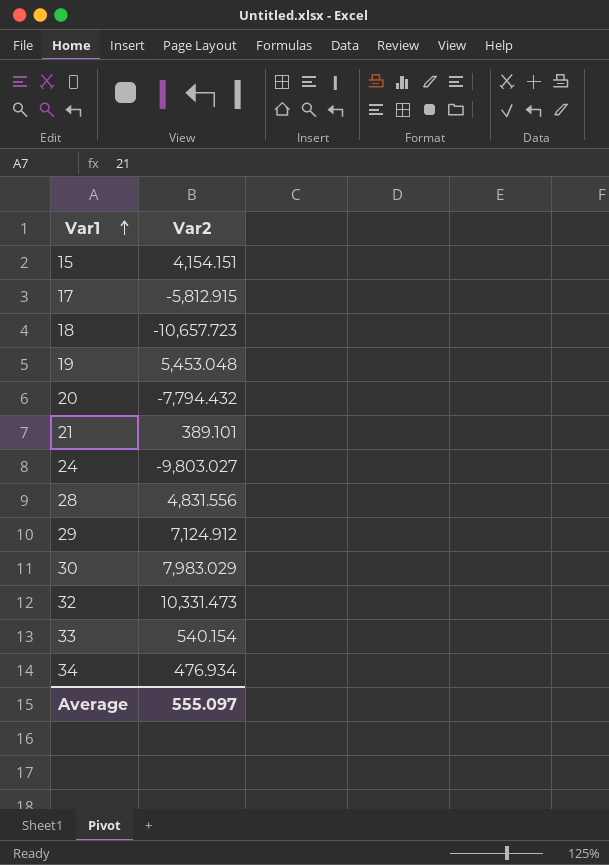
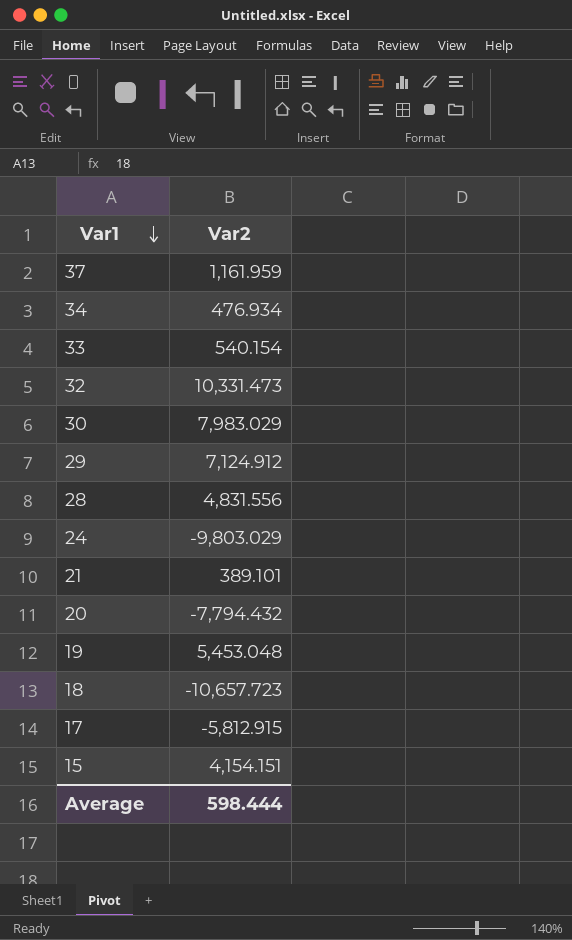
row order: Var1 ascending -> Var1 descending
row 37: none -> 1,161.959
24 | Var2: -9,803.027 -> -9,803.029
Average | Var2: 555.097 -> 598.444

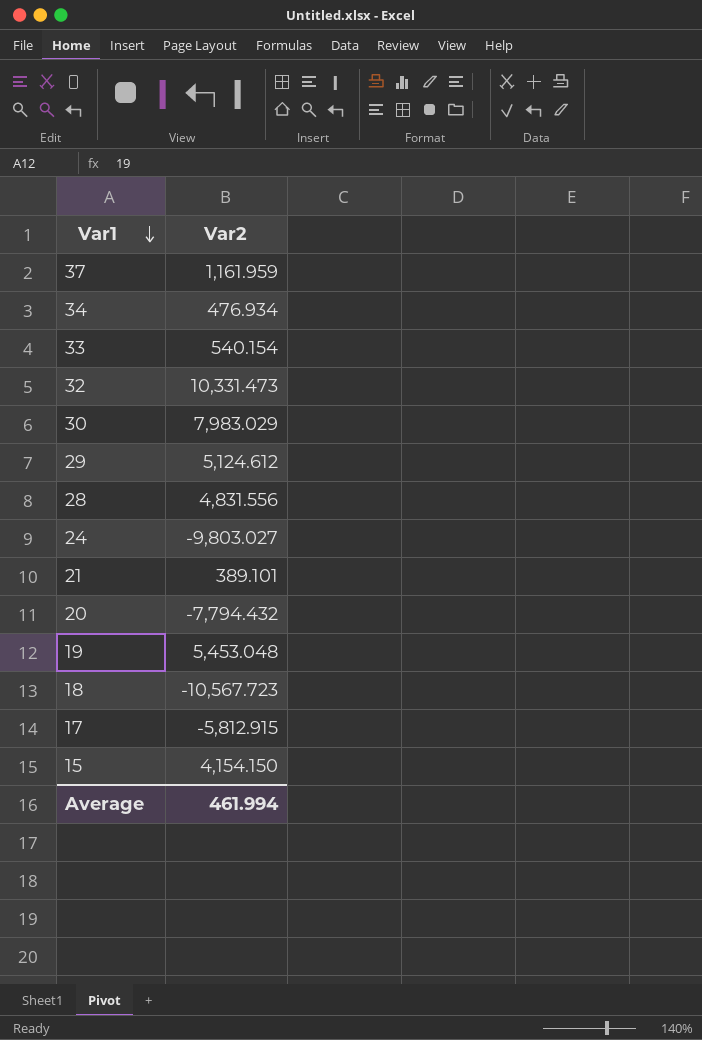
29 | Var2: 7,124.912 -> 5,124.612
24 | Var2: -9,803.029 -> -9,803.027
18 | Var2: -10,657.723 -> -10,567.723
15 | Var2: 4,154.151 -> 4,154.150
Average | Var2: 598.444 -> 461.994

